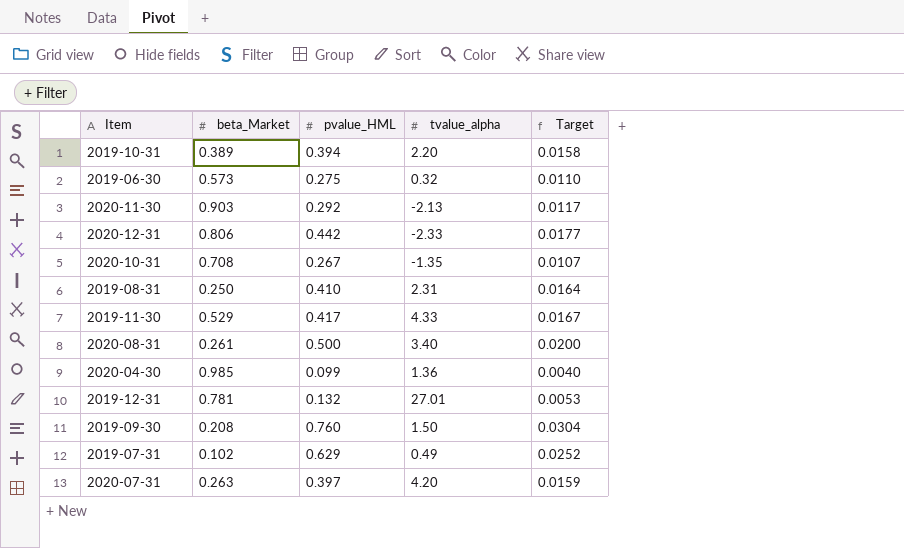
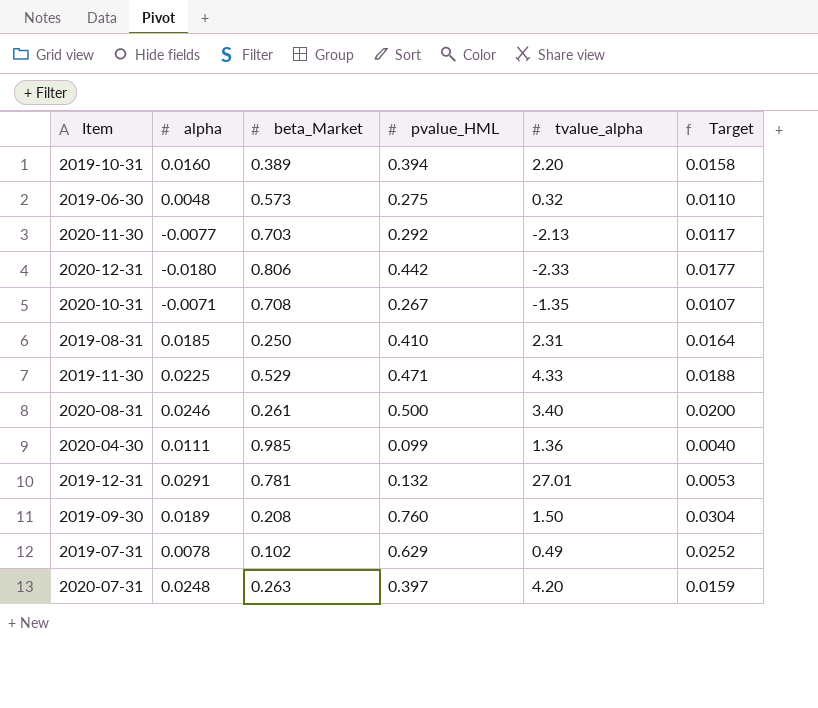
column alpha | position: none -> 2
2020-11-30 | beta_Market: 0.903 -> 0.703
2019-11-30 | pvalue_HML: 0.417 -> 0.471
2019-11-30 | Target: 0.0167 -> 0.0188

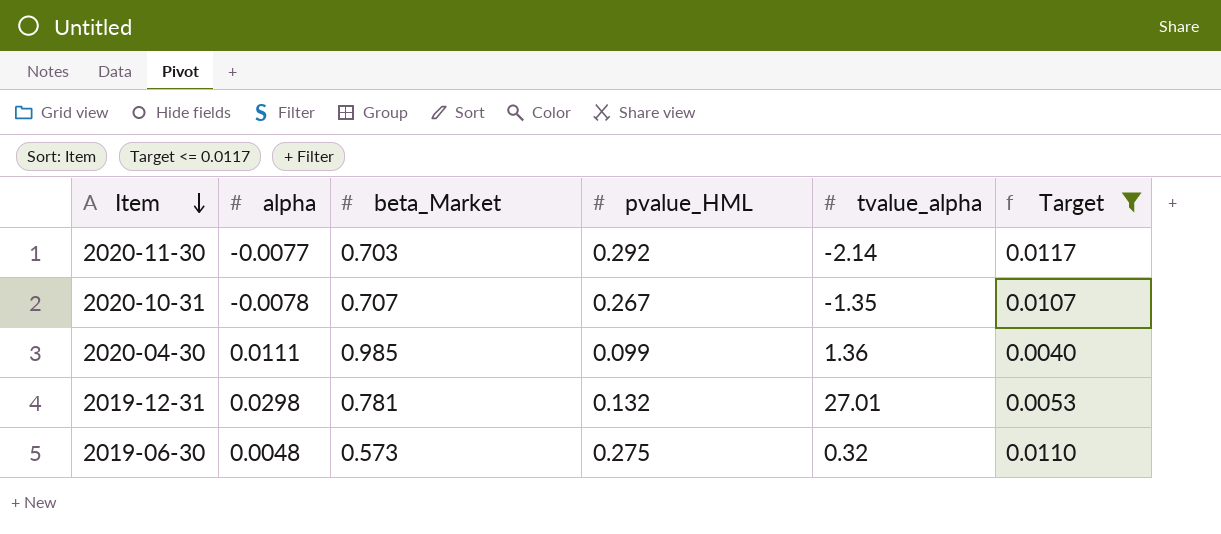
filter: none -> Target <= 0.0117
row order: none -> Item descending
2020-11-30 | tvalue_alpha: -2.13 -> -2.14
2020-10-31 | alpha: -0.0071 -> -0.0078
2020-10-31 | beta_Market: 0.708 -> 0.707
2019-12-31 | alpha: 0.0291 -> 0.0298

